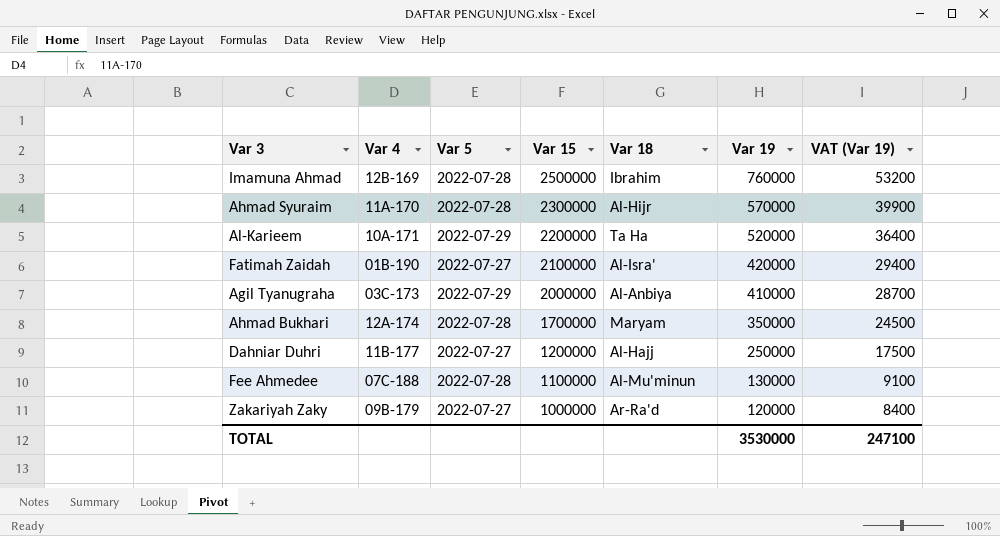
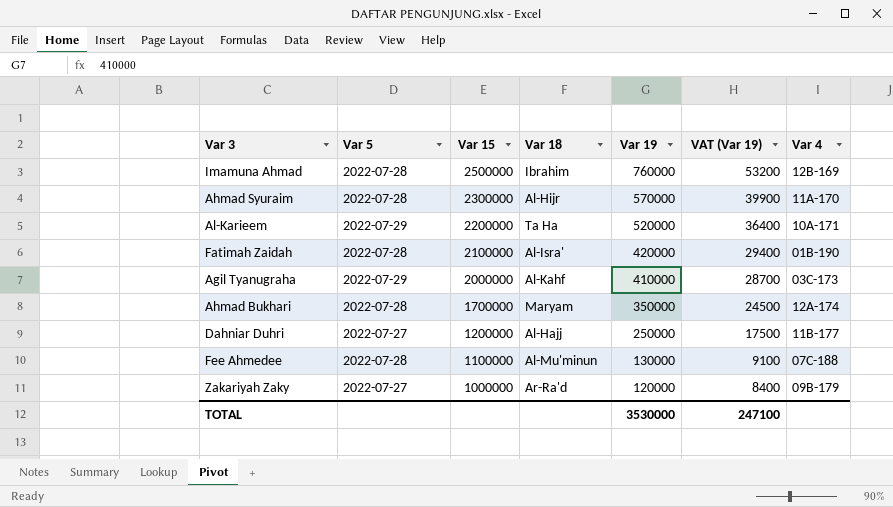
column Var 4 | position: 2 -> 7
Fatimah Zaidah | Var 5: 2022-07-27 -> 2022-07-28
Agil Tyanugraha | Var 18: Al-Anbiya -> Al-Kahf

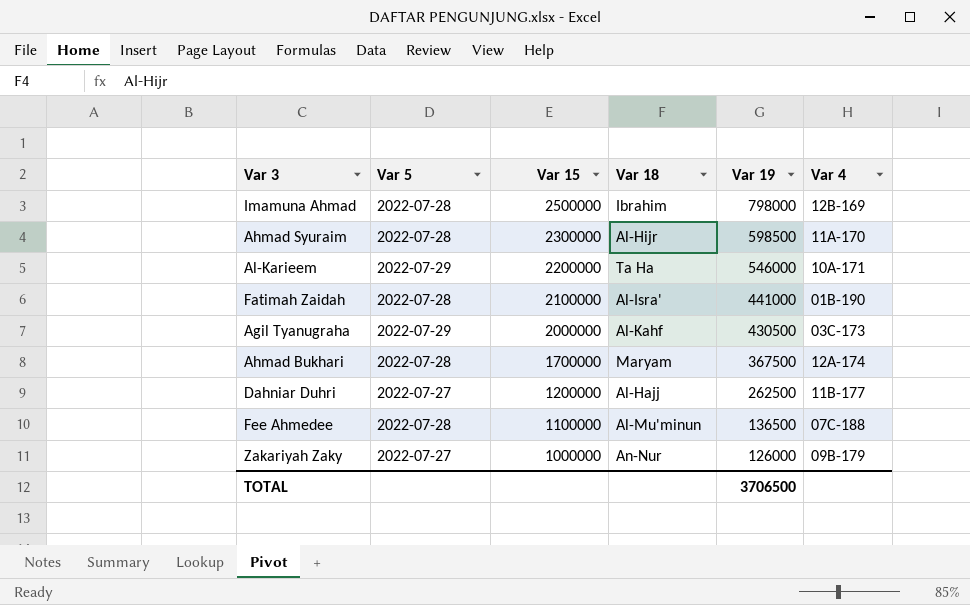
column VAT (Var 19) | formula: [Var 19] * 0.07 -> none
Imamuna Ahmad | Var 19: 760000 -> 798000
Ahmad Syuraim | Var 19: 570000 -> 598500
Al-Karieem | Var 19: 520000 -> 546000
Fatimah Zaidah | Var 19: 420000 -> 441000
Agil Tyanugraha | Var 19: 410000 -> 430500
Ahmad Bukhari | Var 19: 350000 -> 367500
Dahniar Duhri | Var 19: 250000 -> 262500
Fee Ahmedee | Var 19: 130000 -> 136500
Zakariyah Zaky | Var 18: Ar-Ra'd -> An-Nur
Zakariyah Zaky | Var 19: 120000 -> 126000
TOTAL | Var 19: 3530000 -> 3706500

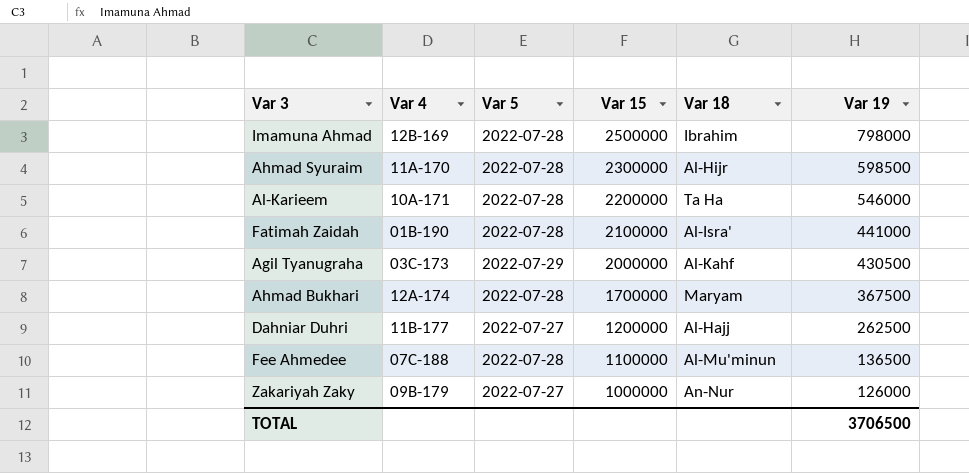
column Var 4 | position: 6 -> 2
Al-Karieem | Var 5: 2022-07-29 -> 2022-07-28

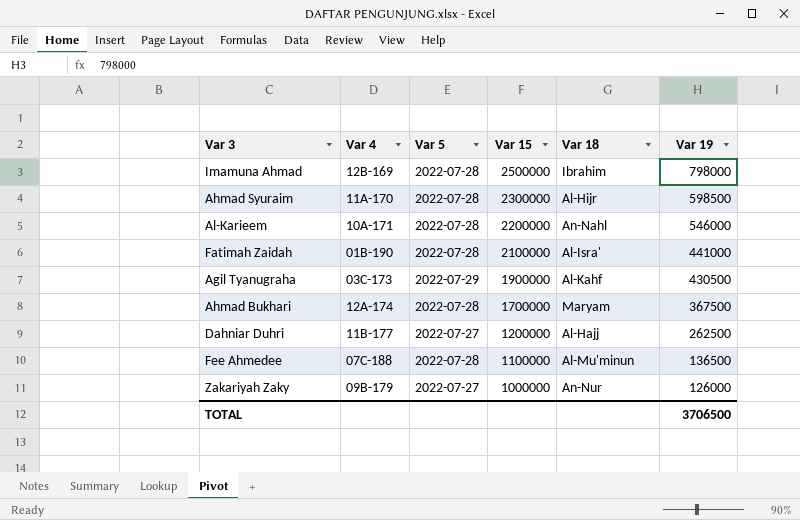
Al-Karieem | Var 18: Ta Ha -> An-Nahl
Agil Tyanugraha | Var 15: 2000000 -> 1900000

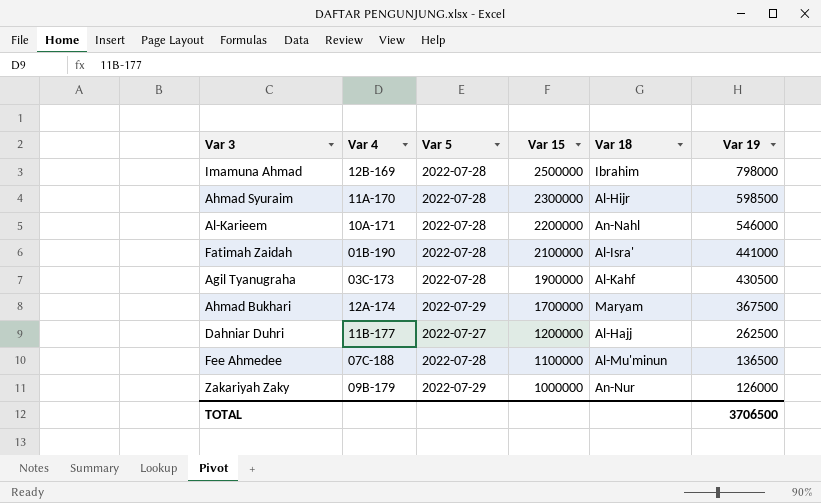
Agil Tyanugraha | Var 5: 2022-07-29 -> 2022-07-28
Ahmad Bukhari | Var 5: 2022-07-28 -> 2022-07-29
Zakariyah Zaky | Var 5: 2022-07-27 -> 2022-07-29

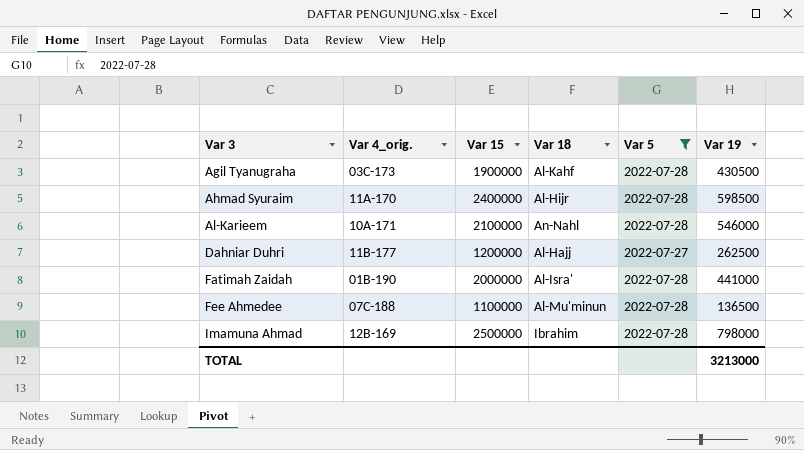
filter: none -> Var 5 != 2022-07-29
row order: Var 15 descending -> Var 3 ascending
column name: Var 4 -> Var 4_orig.
column Var 5 | position: 3 -> 5
Ahmad Syuraim | Var 15: 2300000 -> 2400000
Al-Karieem | Var 15: 2200000 -> 2100000
Fatimah Zaidah | Var 15: 2100000 -> 2000000
TOTAL | Var 19: 3706500 -> 3213000

